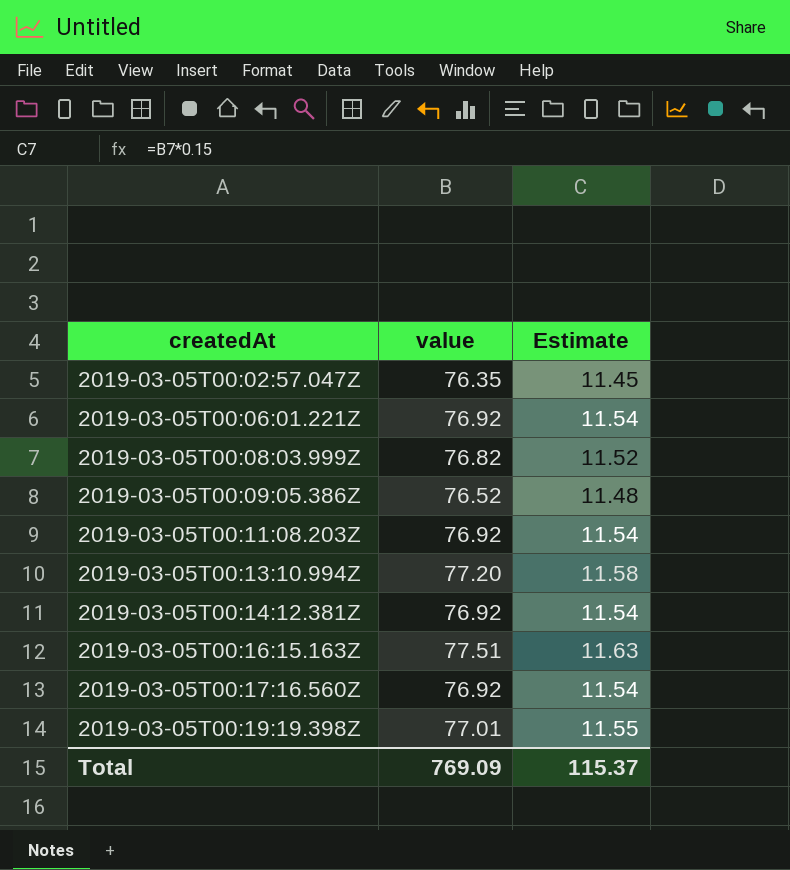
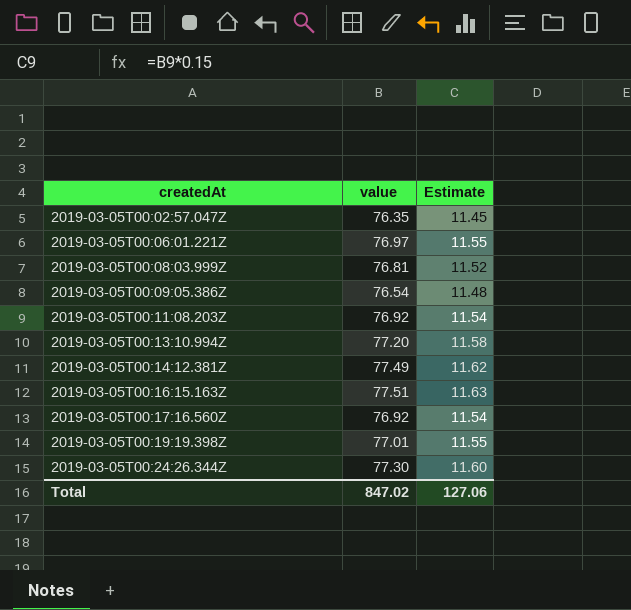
2019-03-05T00:06:01.221Z | value: 76.92 -> 76.97
2019-03-05T00:06:01.221Z | Estimate: 11.54 -> 11.55
2019-03-05T00:08:03.999Z | value: 76.82 -> 76.81
2019-03-05T00:09:05.386Z | value: 76.52 -> 76.54
2019-03-05T00:14:12.381Z | value: 76.92 -> 77.49
2019-03-05T00:14:12.381Z | Estimate: 11.54 -> 11.62
row 2019-03-05T00:24:26.344Z: none -> 77.30 | 11.60
Total | value: 769.09 -> 847.02
Total | Estimate: 115.37 -> 127.06

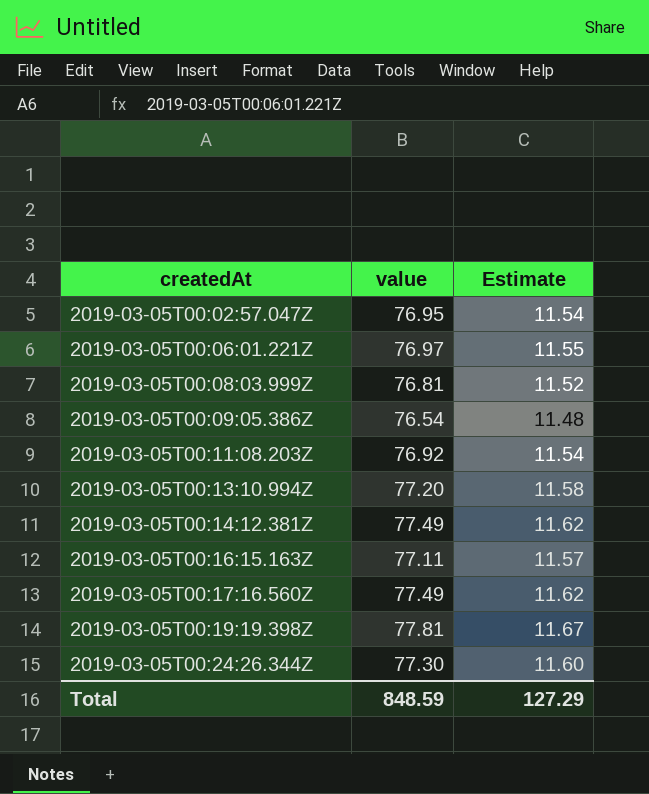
2019-03-05T00:02:57.047Z | value: 76.35 -> 76.95
2019-03-05T00:02:57.047Z | Estimate: 11.45 -> 11.54
2019-03-05T00:16:15.163Z | value: 77.51 -> 77.11
2019-03-05T00:16:15.163Z | Estimate: 11.63 -> 11.57
2019-03-05T00:17:16.560Z | value: 76.92 -> 77.49
2019-03-05T00:17:16.560Z | Estimate: 11.54 -> 11.62
2019-03-05T00:19:19.398Z | value: 77.01 -> 77.81
2019-03-05T00:19:19.398Z | Estimate: 11.55 -> 11.67
Total | value: 847.02 -> 848.59
Total | Estimate: 127.06 -> 127.29

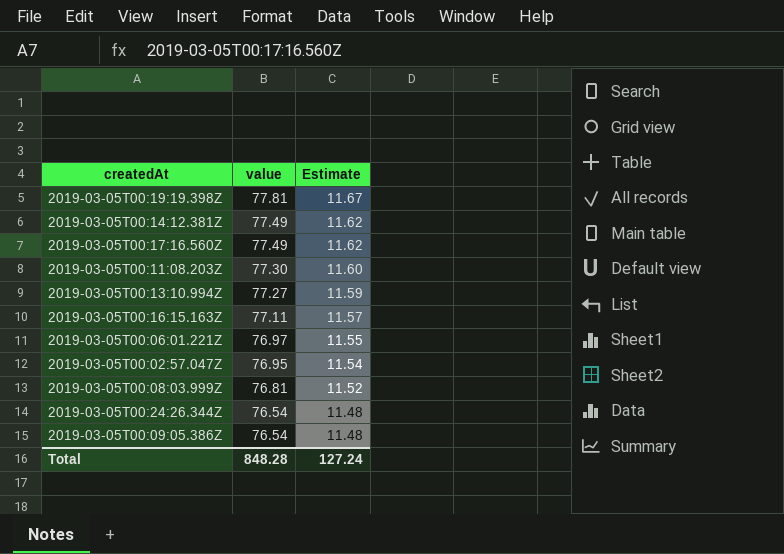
row order: createdAt ascending -> value descending
2019-03-05T00:11:08.203Z | value: 76.92 -> 77.30
2019-03-05T00:11:08.203Z | Estimate: 11.54 -> 11.60
2019-03-05T00:13:10.994Z | value: 77.20 -> 77.27
2019-03-05T00:13:10.994Z | Estimate: 11.58 -> 11.59
2019-03-05T00:24:26.344Z | value: 77.30 -> 76.54
2019-03-05T00:24:26.344Z | Estimate: 11.60 -> 11.48
Total | value: 848.59 -> 848.28
Total | Estimate: 127.29 -> 127.24

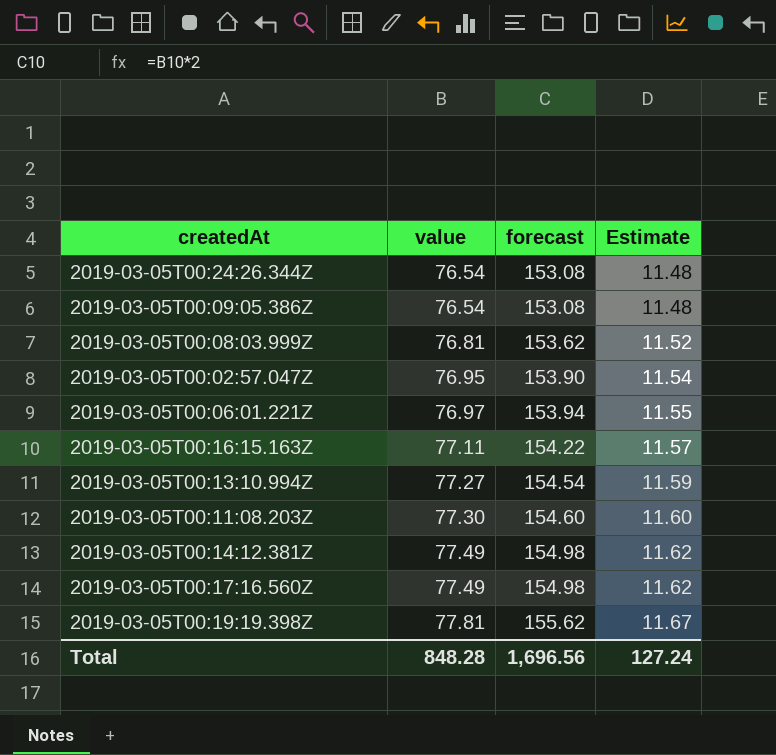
row order: value descending -> value ascending
column forecast | formula: none -> [value] * 2

